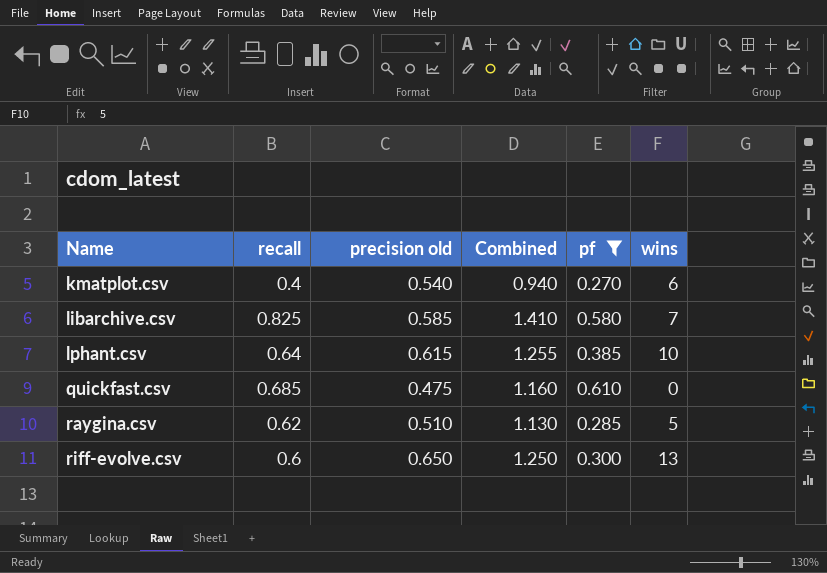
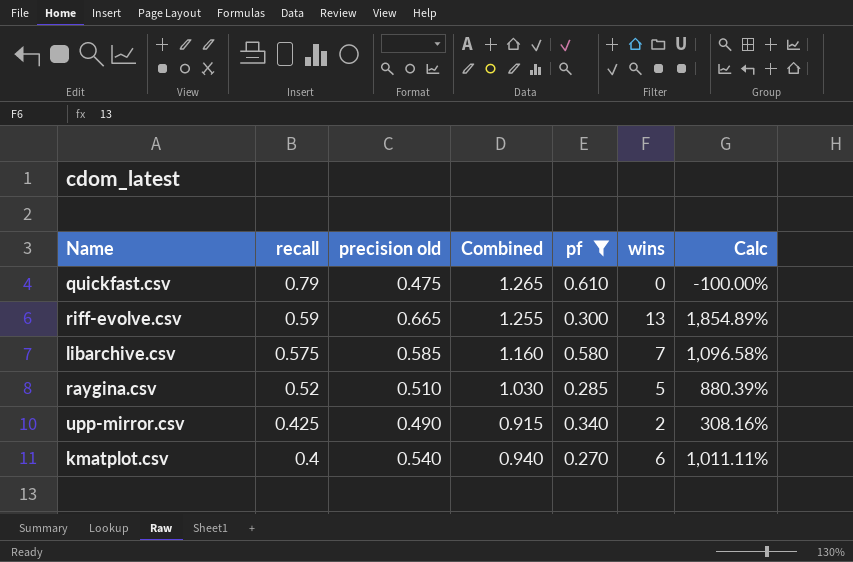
row order: Name ascending -> recall descending
column Calc | formula: none -> ([wins] - [precision old]) / [precision old]
row lphant.csv: 0.64 | 0.615 | 1.255 | 0.385 | 10 -> none
quickfast.csv | recall: 0.685 -> 0.79
quickfast.csv | Combined: 1.160 -> 1.265
riff-evolve.csv | recall: 0.6 -> 0.59
riff-evolve.csv | precision old: 0.650 -> 0.665
riff-evolve.csv | Combined: 1.250 -> 1.255
libarchive.csv | recall: 0.825 -> 0.575
libarchive.csv | Combined: 1.410 -> 1.160
raygina.csv | recall: 0.62 -> 0.52
raygina.csv | Combined: 1.130 -> 1.030
row upp-mirror.csv: none -> 0.425 | 0.490 | 0.915 | 0.340 | 2 | 308.16%

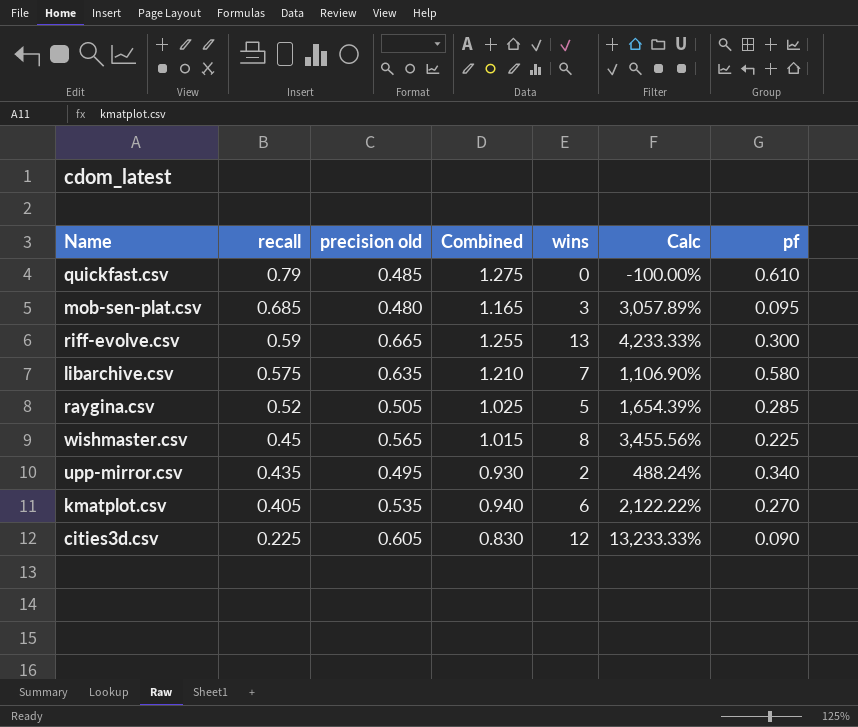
filter: pf >= 0.270 -> none
column Calc | formula: ([wins] - [precision old]) / [precision old] -> ([wins] - [pf]) / [pf]
column pf | position: 5 -> 7
quickfast.csv | precision old: 0.475 -> 0.485
quickfast.csv | Combined: 1.265 -> 1.275
libarchive.csv | precision old: 0.585 -> 0.635
libarchive.csv | Combined: 1.160 -> 1.210
raygina.csv | precision old: 0.510 -> 0.505
raygina.csv | Combined: 1.030 -> 1.025
upp-mirror.csv | recall: 0.425 -> 0.435
upp-mirror.csv | precision old: 0.490 -> 0.495
upp-mirror.csv | Combined: 0.915 -> 0.930
kmatplot.csv | recall: 0.4 -> 0.405
kmatplot.csv | precision old: 0.540 -> 0.535

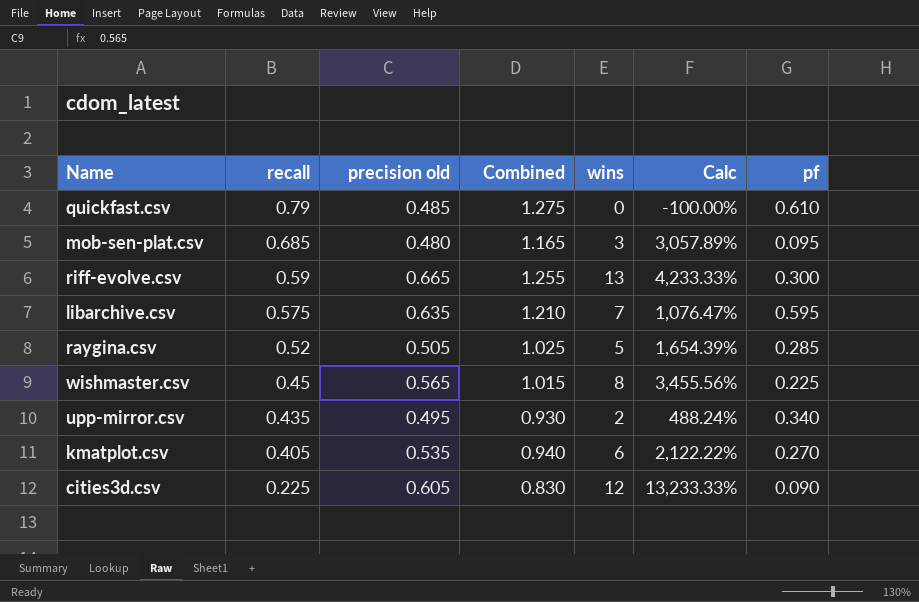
libarchive.csv | Calc: 1,106.90% -> 1,076.47%
libarchive.csv | pf: 0.580 -> 0.595

